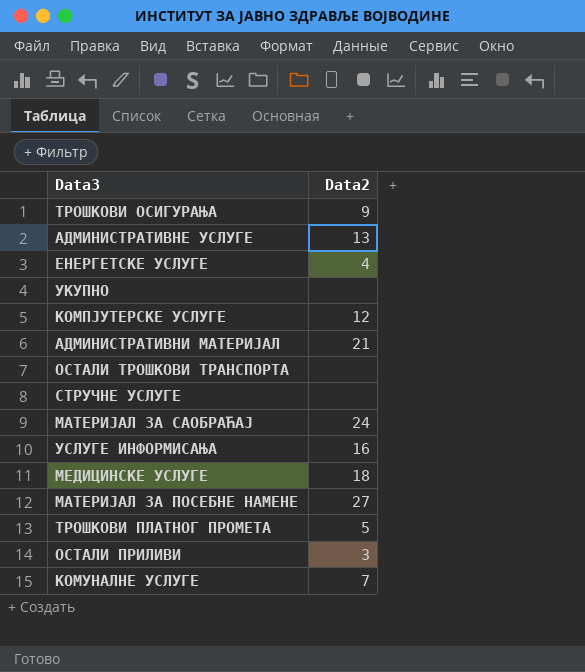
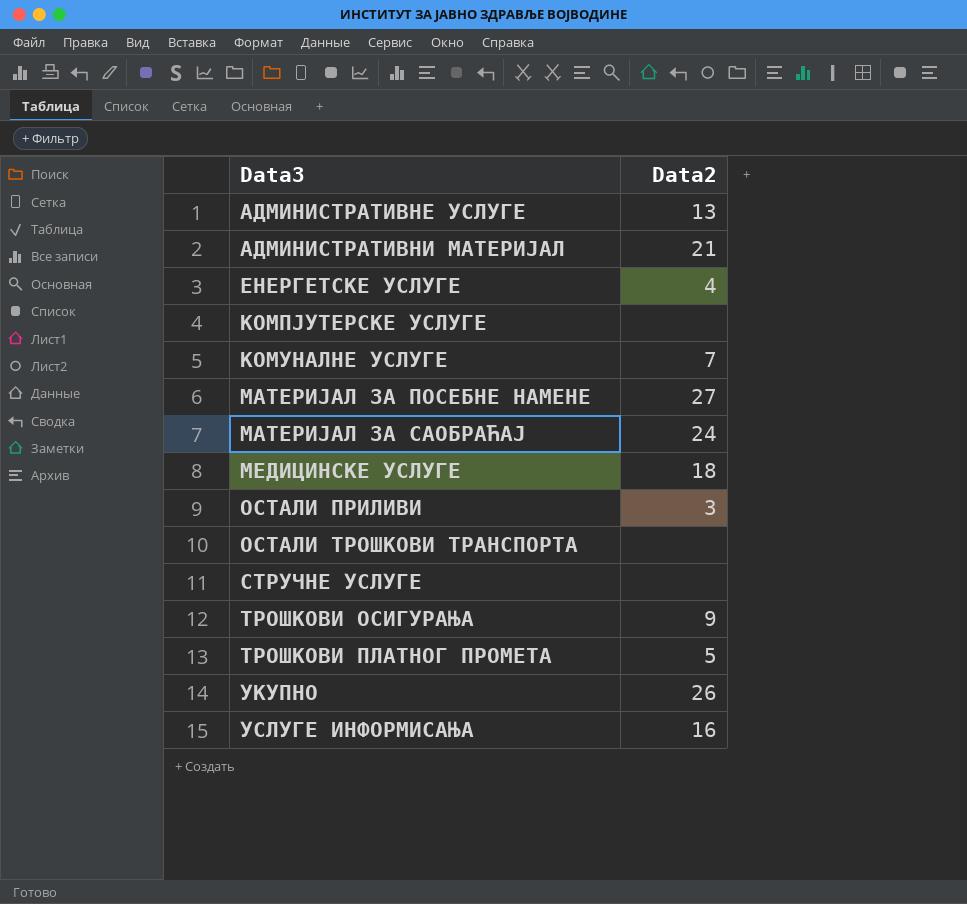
row order: none -> Data3 ascending
КОМПЈУТЕРСКЕ УСЛУГЕ | Data2: 12 -> none
УКУПНО | Data2: none -> 26

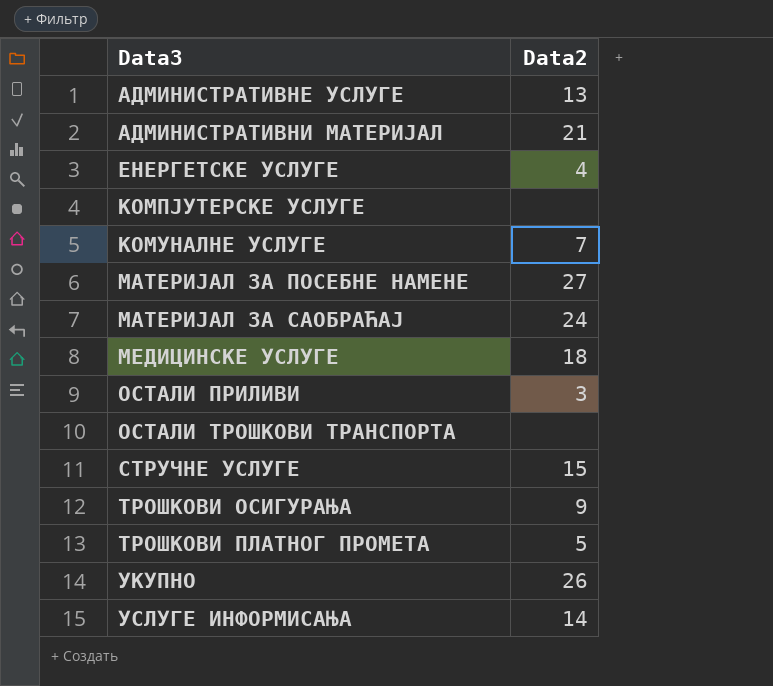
СТРУЧНЕ УСЛУГЕ | Data2: none -> 15
УСЛУГЕ ИНФОРМИСАЊА | Data2: 16 -> 14

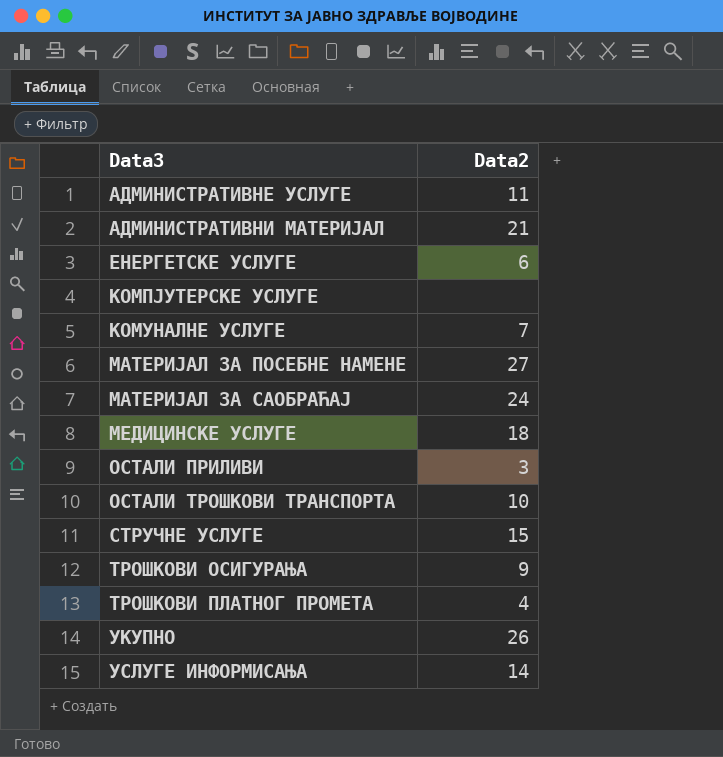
АДМИНИСТРАТИВНЕ УСЛУГЕ | Data2: 13 -> 11
ЕНЕРГЕТСКЕ УСЛУГЕ | Data2: 4 -> 6
ОСТАЛИ ТРОШКОВИ ТРАНСПОРТА | Data2: none -> 10
ТРОШКОВИ ПЛАТНОГ ПРОМЕТА | Data2: 5 -> 4

